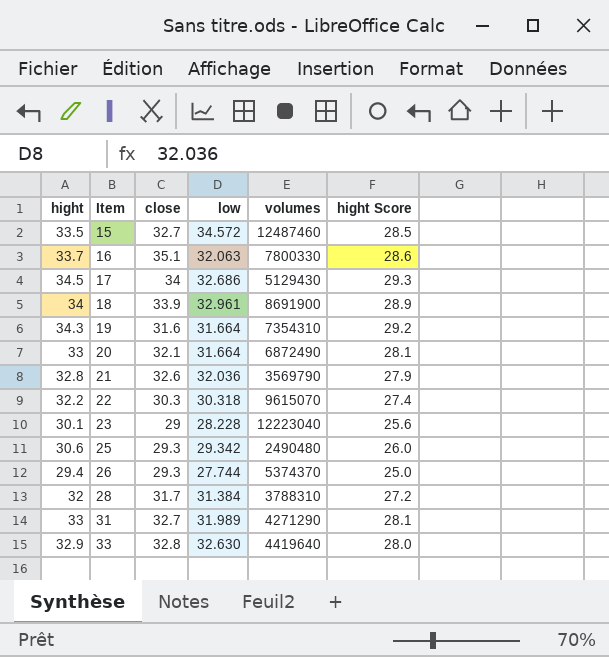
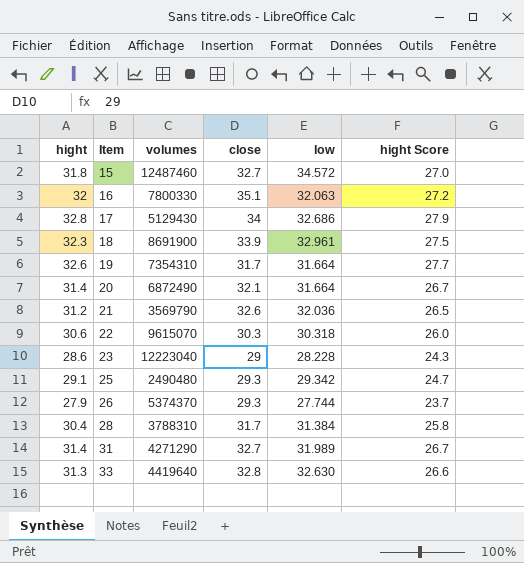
column volumes | position: 5 -> 3
15 | hight: 33.5 -> 31.8
15 | hight Score: 28.5 -> 27.0
16 | hight: 33.7 -> 32
16 | hight Score: 28.6 -> 27.2
17 | hight: 34.5 -> 32.8
17 | hight Score: 29.3 -> 27.9
18 | hight: 34 -> 32.3
18 | hight Score: 28.9 -> 27.5
19 | hight: 34.3 -> 32.6
19 | close: 31.6 -> 31.7
19 | hight Score: 29.2 -> 27.7
20 | hight: 33 -> 31.4
20 | hight Score: 28.1 -> 26.7
21 | hight: 32.8 -> 31.2
21 | hight Score: 27.9 -> 26.5
22 | hight: 32.2 -> 30.6
22 | hight Score: 27.4 -> 26.0
23 | hight: 30.1 -> 28.6
23 | hight Score: 25.6 -> 24.3
25 | hight: 30.6 -> 29.1
25 | hight Score: 26.0 -> 24.7
26 | hight: 29.4 -> 27.9
26 | hight Score: 25.0 -> 23.7
28 | hight: 32 -> 30.4
28 | hight Score: 27.2 -> 25.8
31 | hight: 33 -> 31.4
31 | hight Score: 28.1 -> 26.7
33 | hight: 32.9 -> 31.3
33 | hight Score: 28.0 -> 26.6

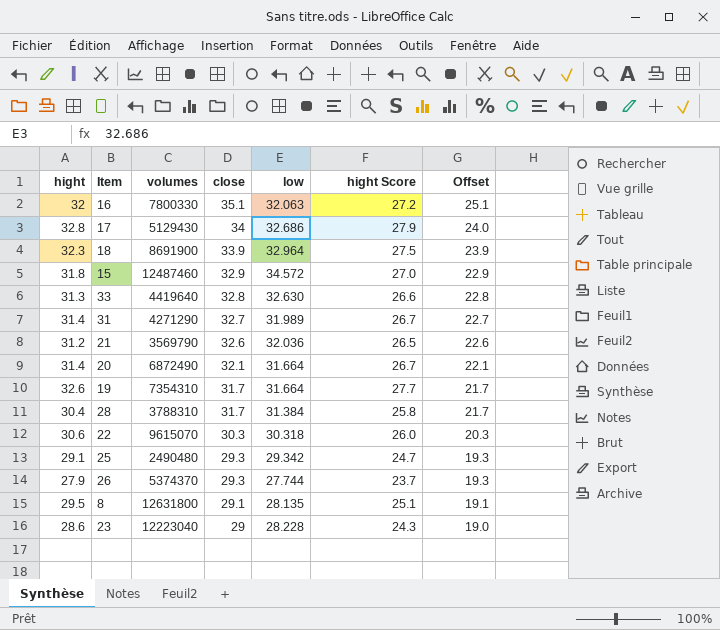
row order: Item ascending -> close descending
column Offset | formula: none -> [close] - 10
18 | low: 32.961 -> 32.964
15 | close: 32.7 -> 32.9
row 8: none -> 29.5 | 12631800 | 29.1 | 28.135 | 25.1 | 19.1

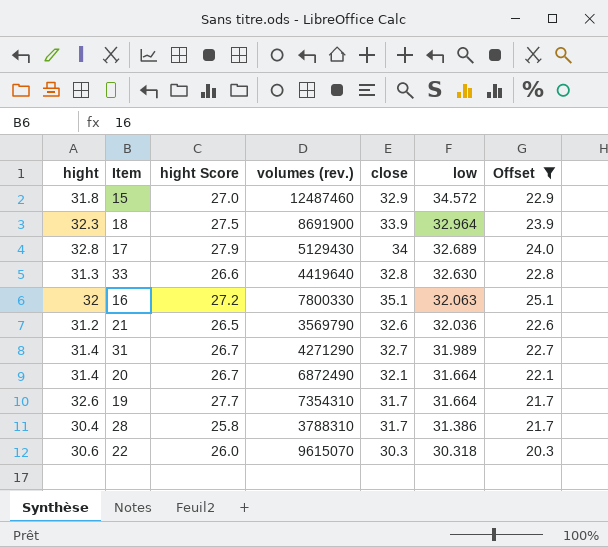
filter: none -> Offset >= 20.3
row order: close descending -> low descending
column hight Score | position: 6 -> 3
column name: volumes -> volumes (rev.)
17 | low: 32.686 -> 32.689
28 | low: 31.384 -> 31.386

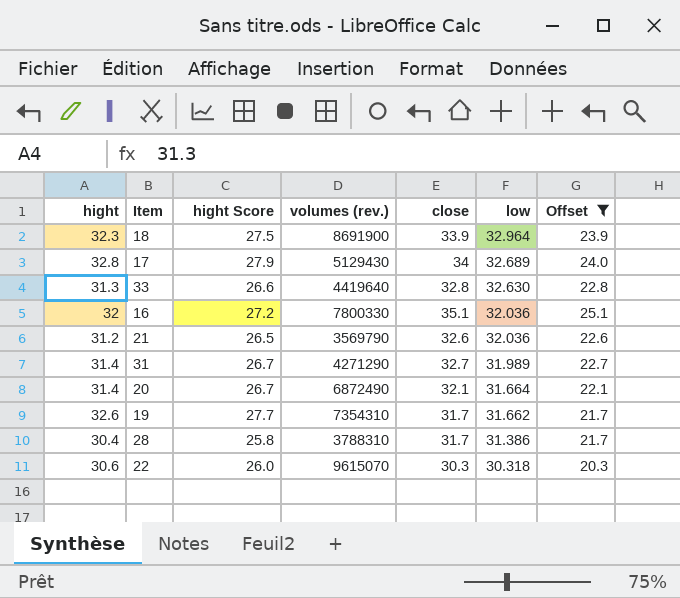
row 15: 31.8 | 27.0 | 12487460 | 32.9 | 34.572 | 22.9 -> none
16 | low: 32.063 -> 32.036
19 | low: 31.664 -> 31.662

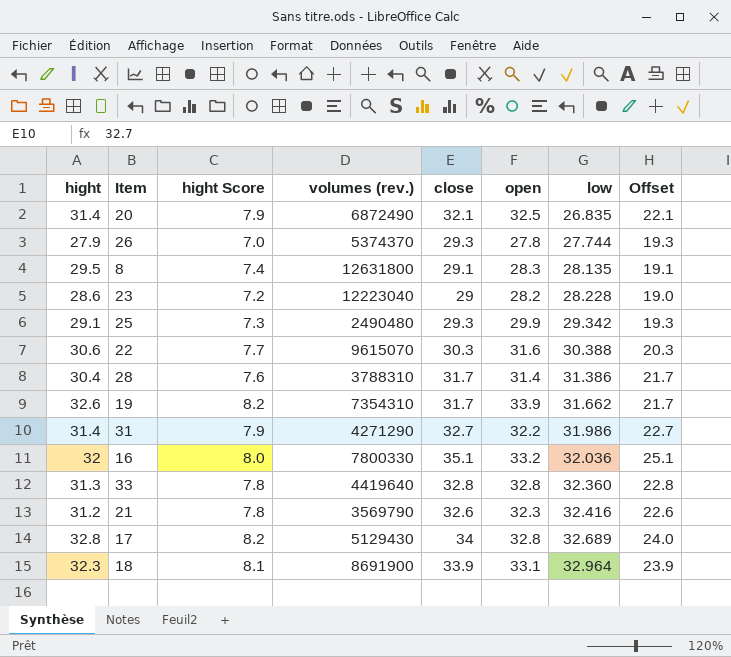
filter: Offset >= 20.3 -> none
row order: low descending -> low ascending
column hight Score | formula: [hight] * 0.85 -> [hight] * 0.25
column open | position: none -> 6
20 | low: 31.664 -> 26.835
22 | low: 30.318 -> 30.388
31 | low: 31.989 -> 31.986
33 | low: 32.630 -> 32.360
21 | low: 32.036 -> 32.416

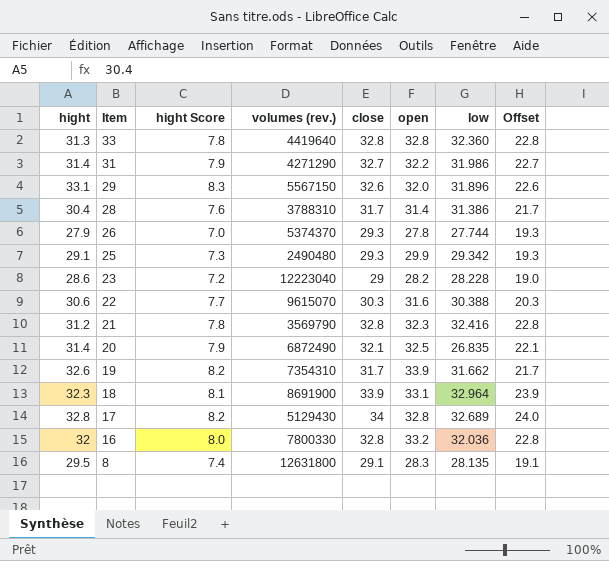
row order: low ascending -> Item descending
row 29: none -> 33.1 | 8.3 | 5567150 | 32.6 | 32.0 | 31.896 | 22.6
21 | close: 32.6 -> 32.8
21 | Offset: 22.6 -> 22.8
16 | close: 35.1 -> 32.8
16 | Offset: 25.1 -> 22.8

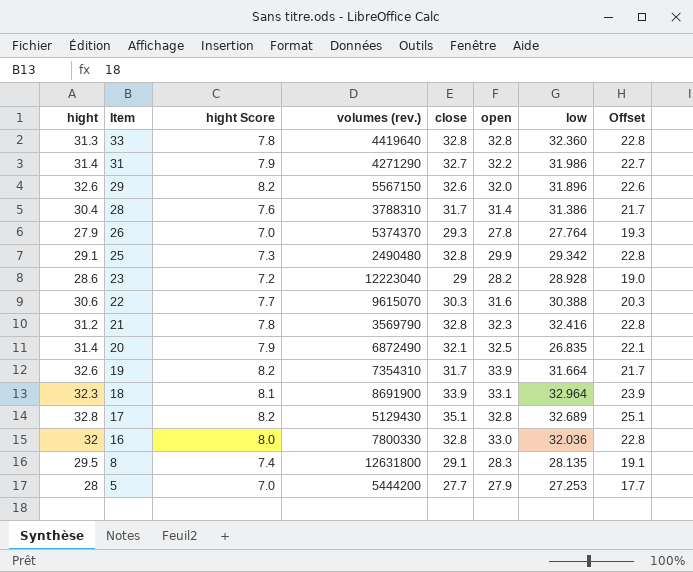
29 | hight: 33.1 -> 32.6
29 | hight Score: 8.3 -> 8.2
26 | low: 27.744 -> 27.764
25 | close: 29.3 -> 32.8
25 | Offset: 19.3 -> 22.8
23 | low: 28.228 -> 28.928
19 | low: 31.662 -> 31.664
17 | close: 34 -> 35.1
17 | Offset: 24.0 -> 25.1
16 | open: 33.2 -> 33.0
row 5: none -> 28 | 7.0 | 5444200 | 27.7 | 27.9 | 27.253 | 17.7

